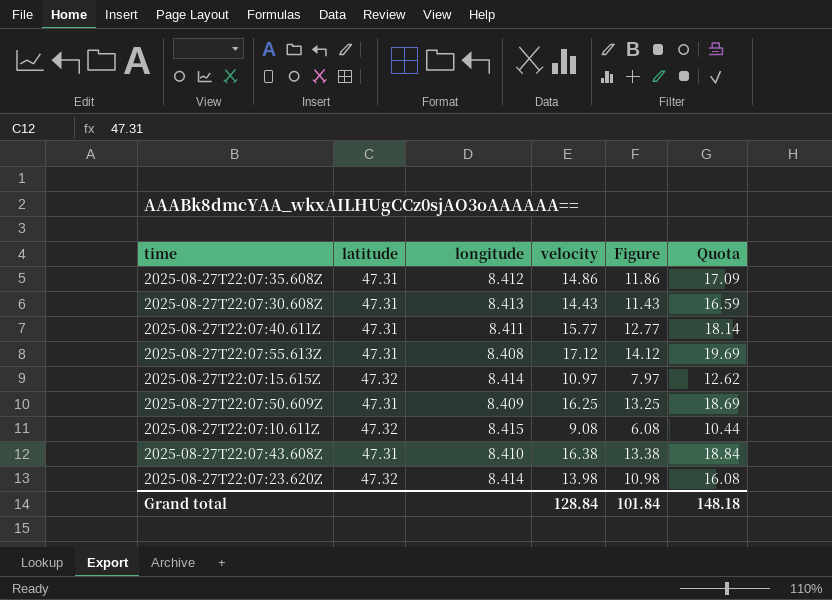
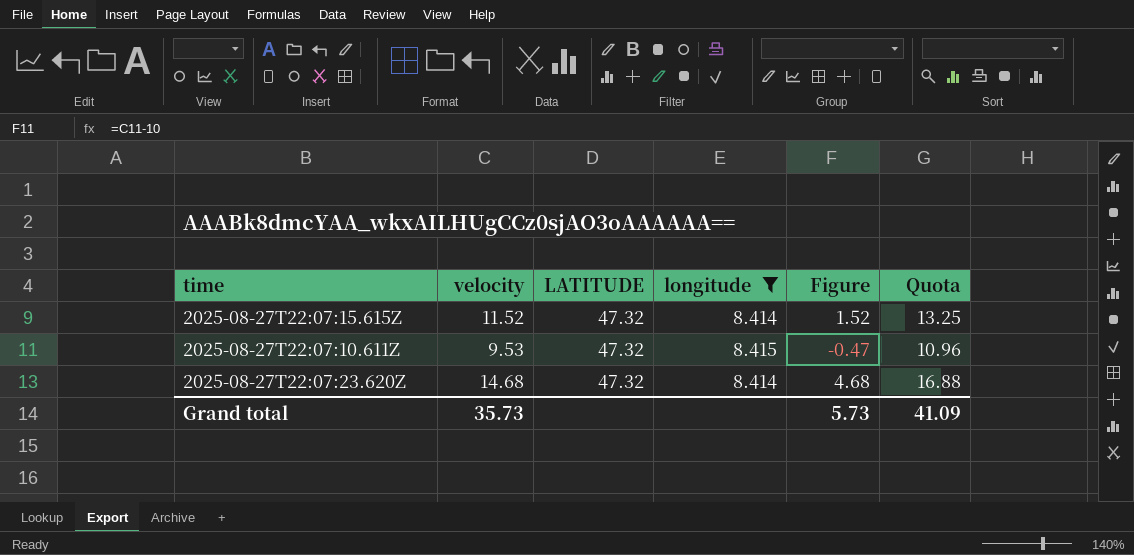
filter: none -> longitude >= 8.414
column velocity | position: 4 -> 2
column name: latitude -> LATITUDE
column Figure | formula: [velocity] - 3 -> [velocity] - 10
2025-08-27T22:07:15.615Z | velocity: 10.97 -> 11.52
2025-08-27T22:07:15.615Z | Quota: 12.62 -> 13.25
2025-08-27T22:07:10.611Z | velocity: 9.08 -> 9.53
2025-08-27T22:07:10.611Z | Quota: 10.44 -> 10.96
2025-08-27T22:07:23.620Z | velocity: 13.98 -> 14.68
2025-08-27T22:07:23.620Z | Quota: 16.08 -> 16.88
Grand total | velocity: 128.84 -> 35.73
Grand total | Figure: 101.84 -> 5.73
Grand total | Quota: 148.18 -> 41.09

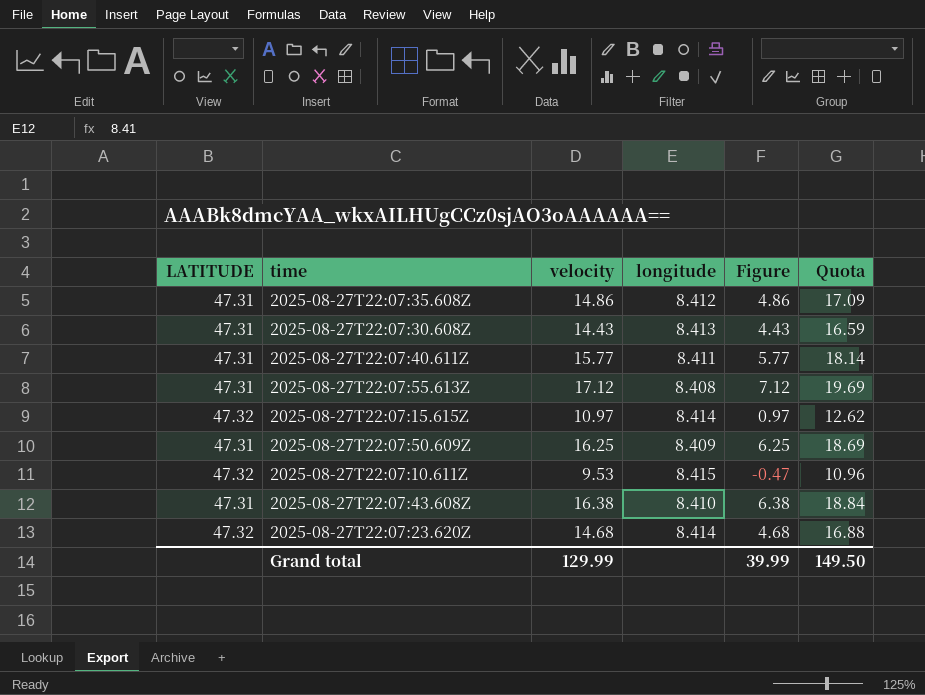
filter: longitude >= 8.414 -> none
column LATITUDE | position: 3 -> 1
2025-08-27T22:07:15.615Z | velocity: 11.52 -> 10.97
2025-08-27T22:07:15.615Z | Figure: 1.52 -> 0.97
2025-08-27T22:07:15.615Z | Quota: 13.25 -> 12.62
Grand total | velocity: 35.73 -> 129.99
Grand total | Figure: 5.73 -> 39.99
Grand total | Quota: 41.09 -> 149.50

